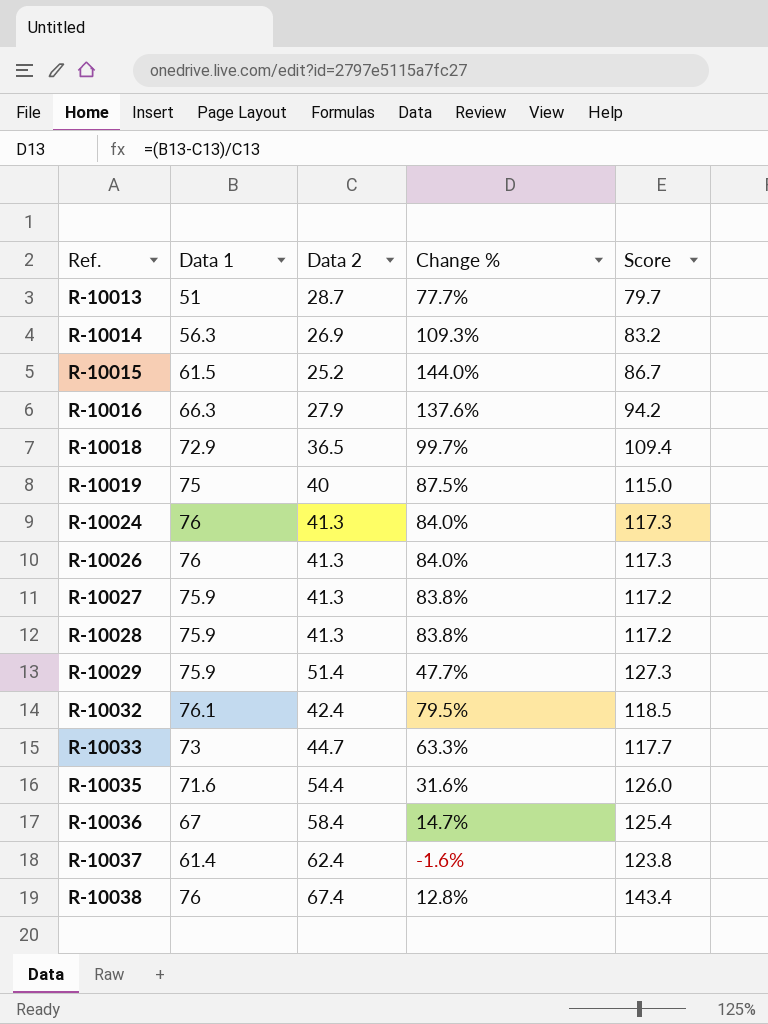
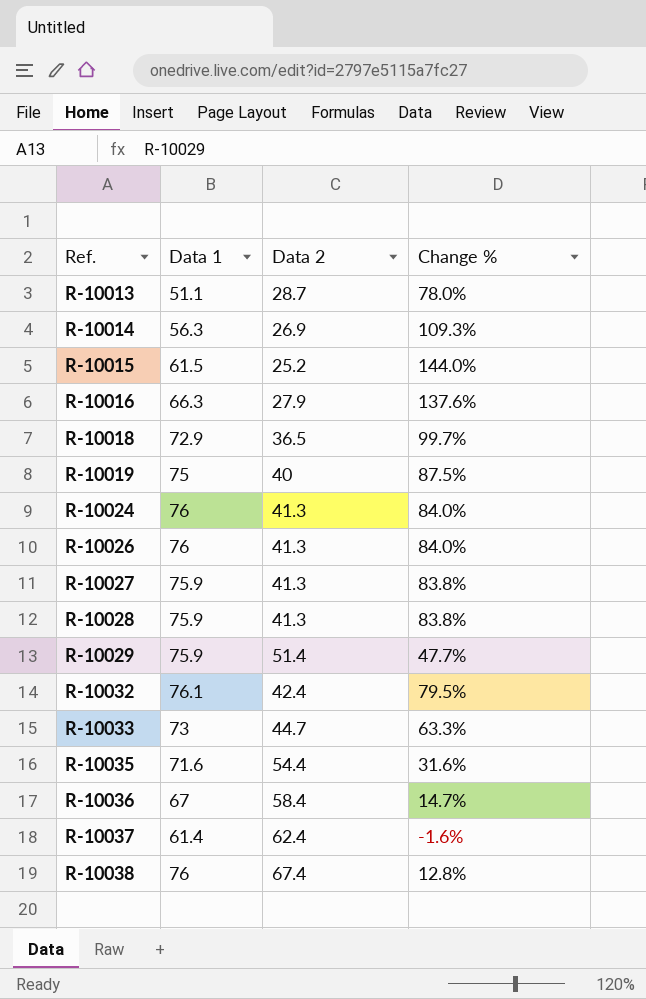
column Score | formula: [Data 1] + [Data 2] -> none
R-10013 | Data 1: 51 -> 51.1
R-10013 | Change %: 77.7% -> 78.0%

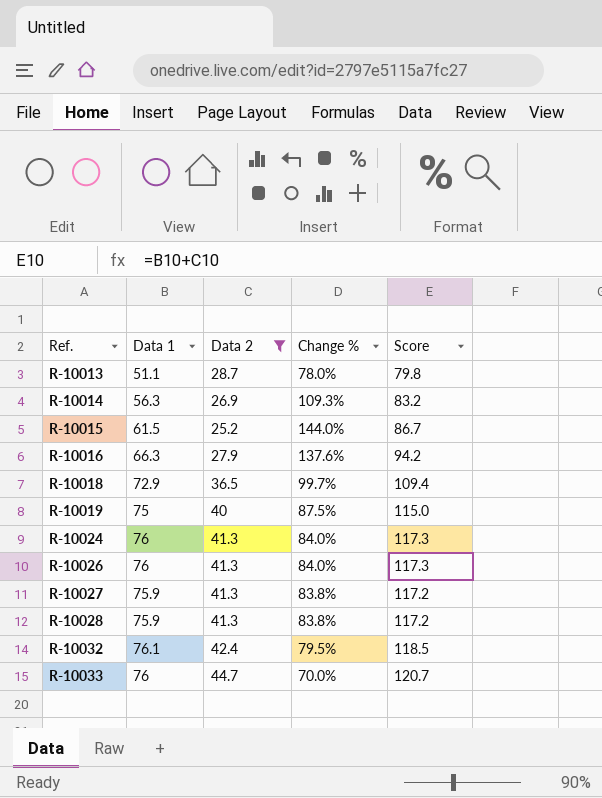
filter: none -> Data 2 <= 44.7
column Score | formula: none -> [Data 1] + [Data 2]
R-10033 | Data 1: 73 -> 76
R-10033 | Change %: 63.3% -> 70.0%

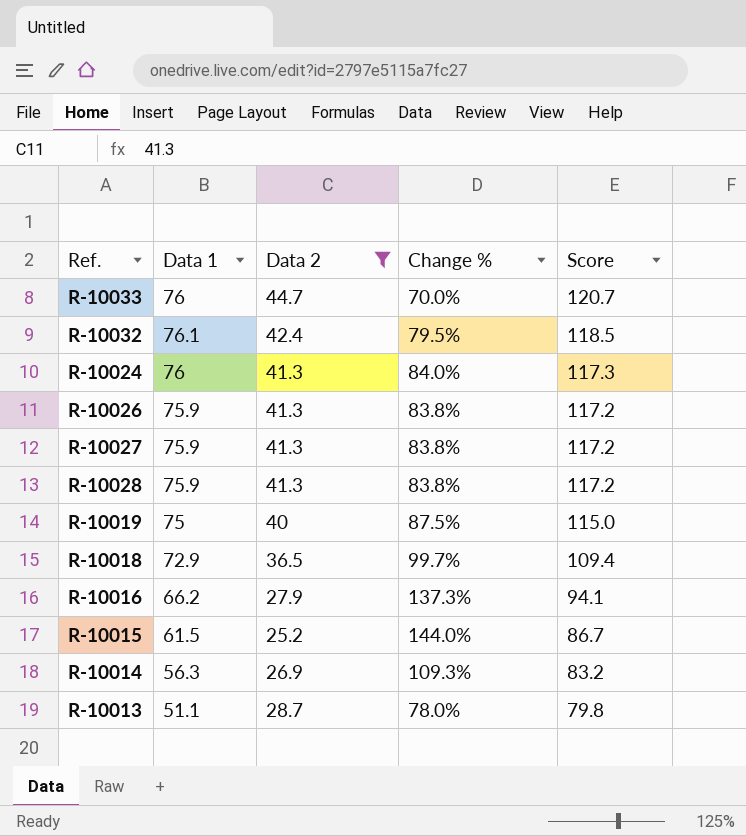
row order: Ref. ascending -> Score descending
R-10026 | Data 1: 76 -> 75.9
R-10026 | Change %: 84.0% -> 83.8%
R-10026 | Score: 117.3 -> 117.2
R-10016 | Data 1: 66.3 -> 66.2
R-10016 | Change %: 137.6% -> 137.3%
R-10016 | Score: 94.2 -> 94.1

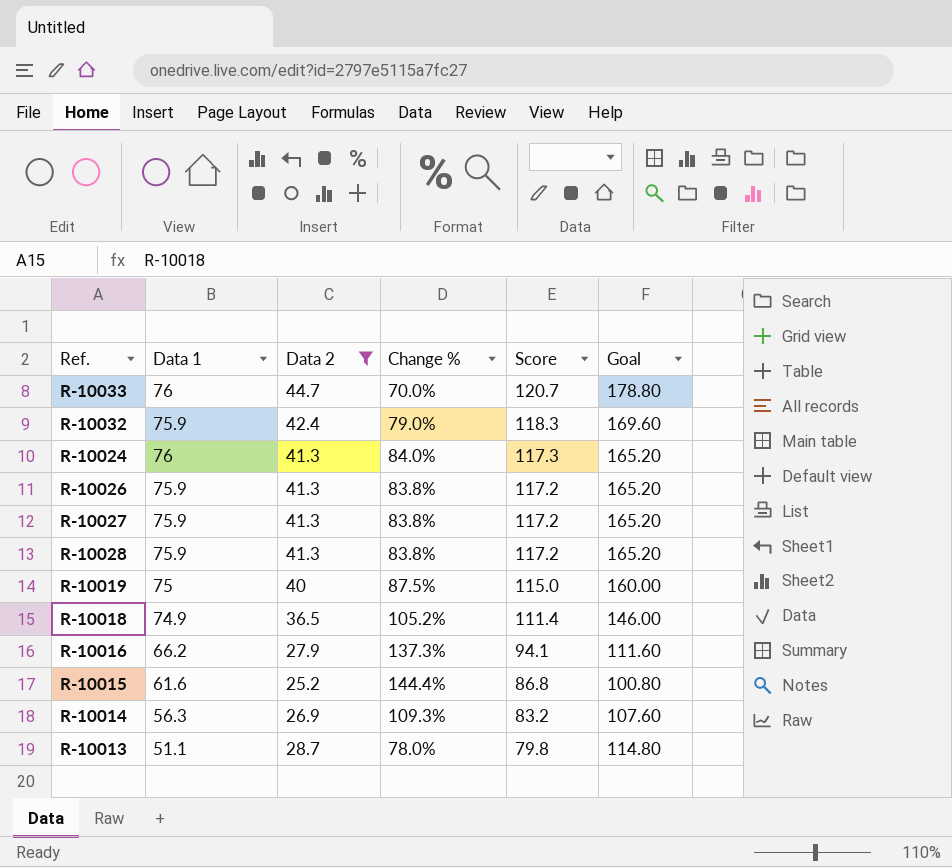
column Goal | formula: none -> [Data 2] * 4
R-10032 | Data 1: 76.1 -> 75.9
R-10032 | Change %: 79.5% -> 79.0%
R-10032 | Score: 118.5 -> 118.3
R-10018 | Data 1: 72.9 -> 74.9
R-10018 | Change %: 99.7% -> 105.2%
R-10018 | Score: 109.4 -> 111.4
R-10015 | Data 1: 61.5 -> 61.6
R-10015 | Change %: 144.0% -> 144.4%
R-10015 | Score: 86.7 -> 86.8

